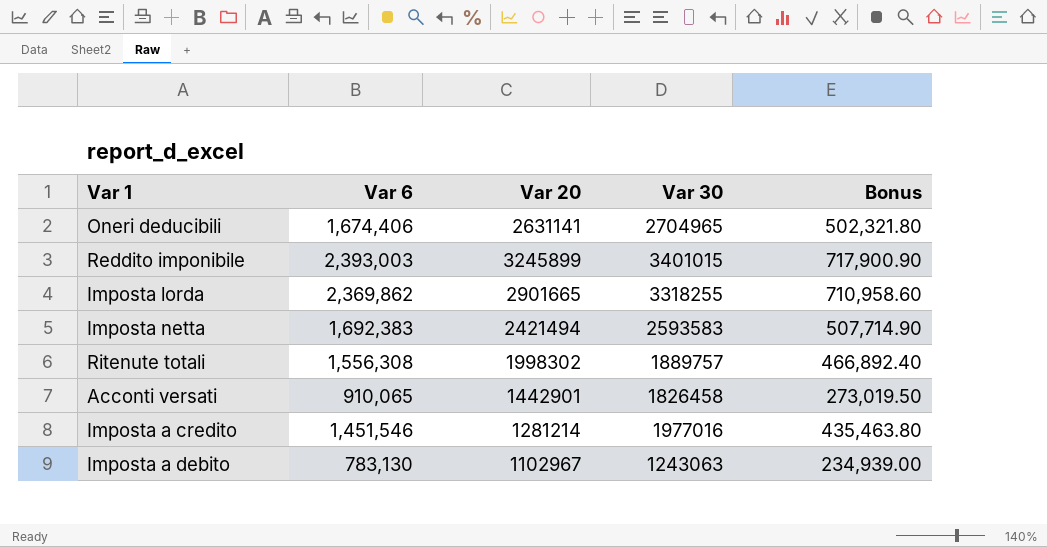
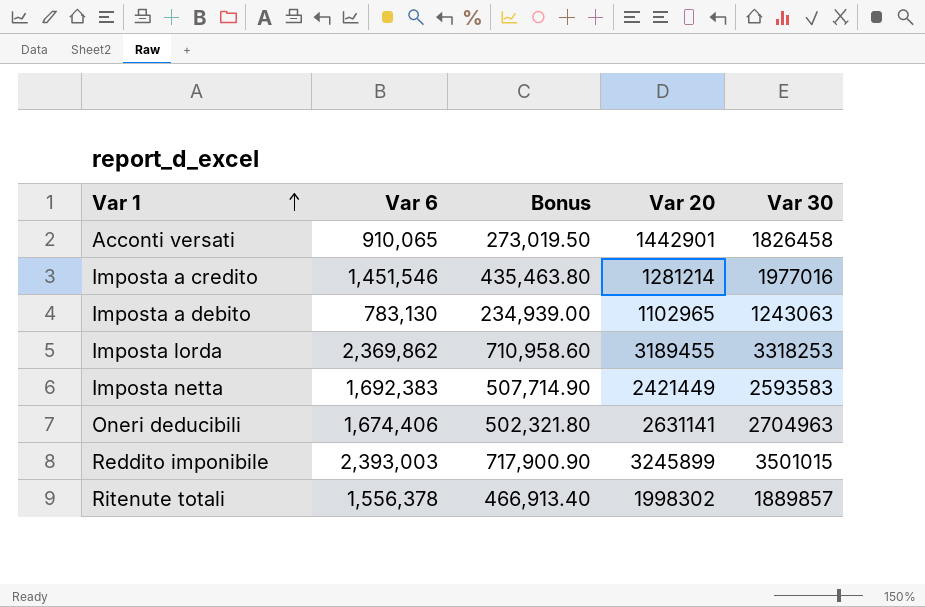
row order: none -> Var 1 ascending
column Bonus | position: 5 -> 3
Imposta a debito | Var 20: 1102967 -> 1102965
Imposta lorda | Var 20: 2901665 -> 3189455
Imposta lorda | Var 30: 3318255 -> 3318253
Imposta netta | Var 20: 2421494 -> 2421449
Oneri deducibili | Var 30: 2704965 -> 2704963
Reddito imponibile | Var 30: 3401015 -> 3501015
Ritenute totali | Var 6: 1,556,308 -> 1,556,378
Ritenute totali | Bonus: 466,892.40 -> 466,913.40
Ritenute totali | Var 30: 1889757 -> 1889857

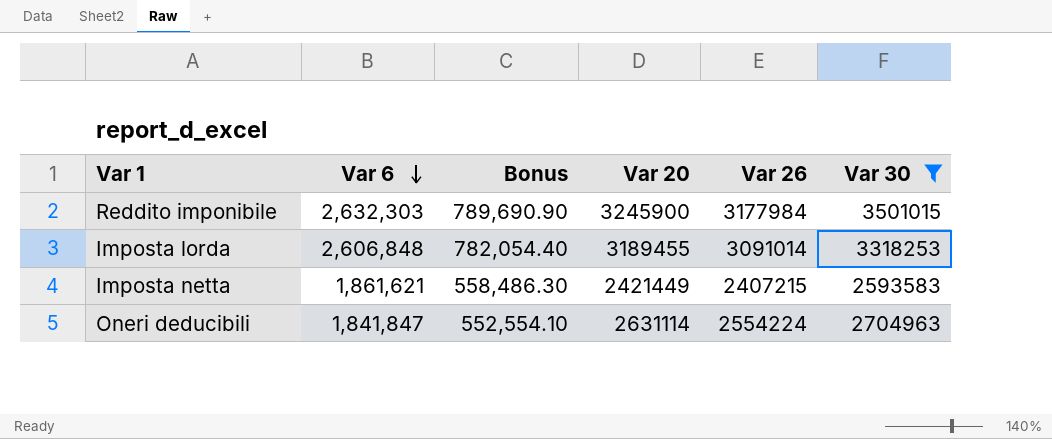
filter: none -> Var 30 >= 2593583
row order: Var 1 ascending -> Var 6 descending
column Var 26 | position: none -> 5
Reddito imponibile | Var 6: 2,393,003 -> 2,632,303
Reddito imponibile | Bonus: 717,900.90 -> 789,690.90
Reddito imponibile | Var 20: 3245899 -> 3245900
Imposta lorda | Var 6: 2,369,862 -> 2,606,848
Imposta lorda | Bonus: 710,958.60 -> 782,054.40
Imposta netta | Var 6: 1,692,383 -> 1,861,621
Imposta netta | Bonus: 507,714.90 -> 558,486.30
Oneri deducibili | Var 6: 1,674,406 -> 1,841,847
Oneri deducibili | Bonus: 502,321.80 -> 552,554.10
Oneri deducibili | Var 20: 2631141 -> 2631114

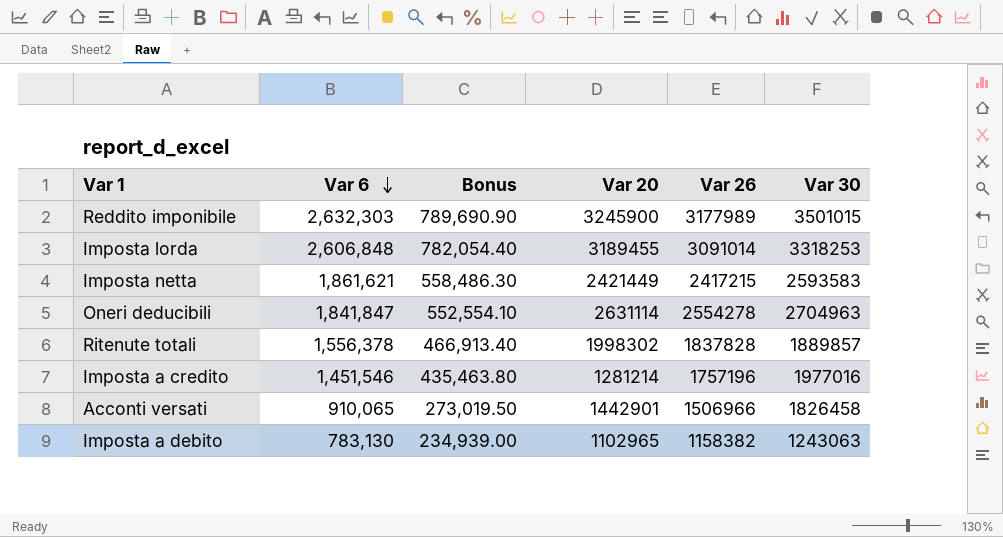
filter: Var 30 >= 2593583 -> none
Reddito imponibile | Var 26: 3177984 -> 3177989
Imposta netta | Var 26: 2407215 -> 2417215
Oneri deducibili | Var 26: 2554224 -> 2554278

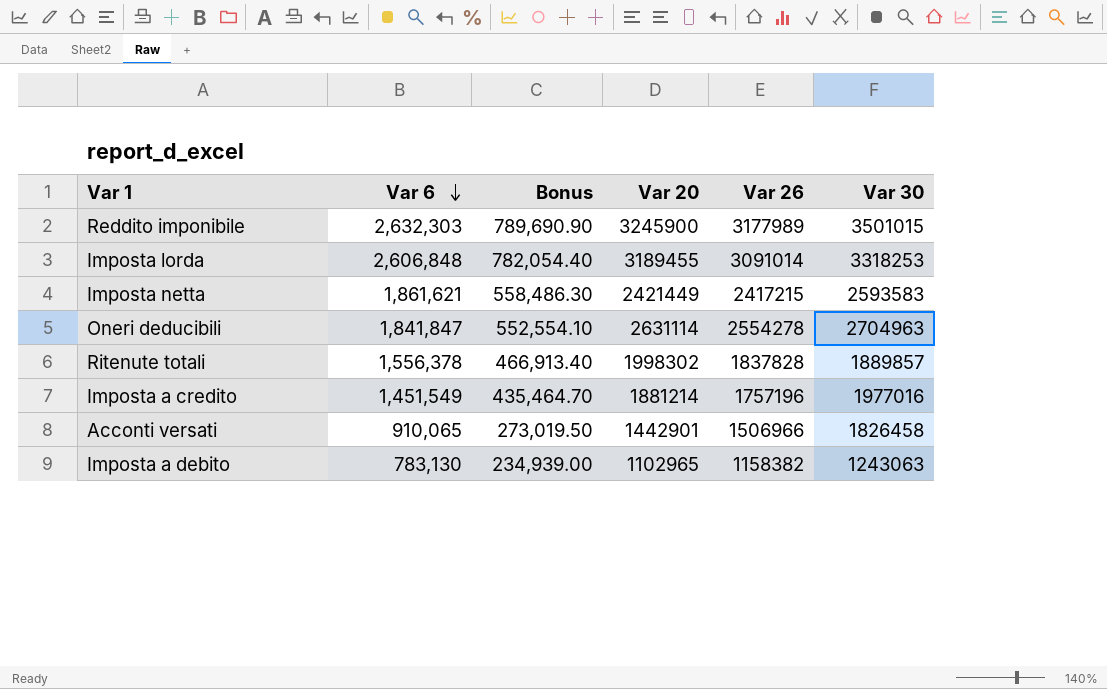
Imposta a credito | Var 6: 1,451,546 -> 1,451,549
Imposta a credito | Bonus: 435,463.80 -> 435,464.70
Imposta a credito | Var 20: 1281214 -> 1881214

